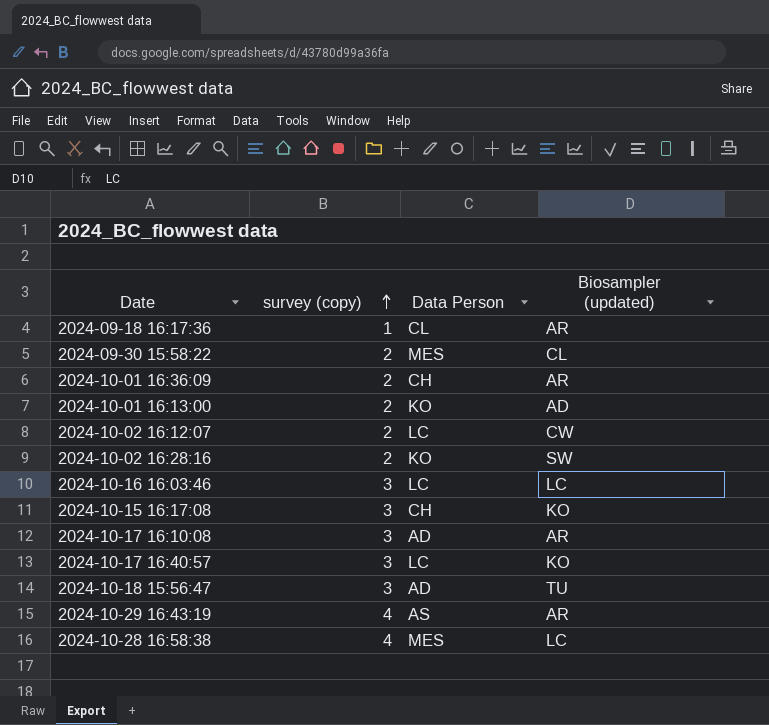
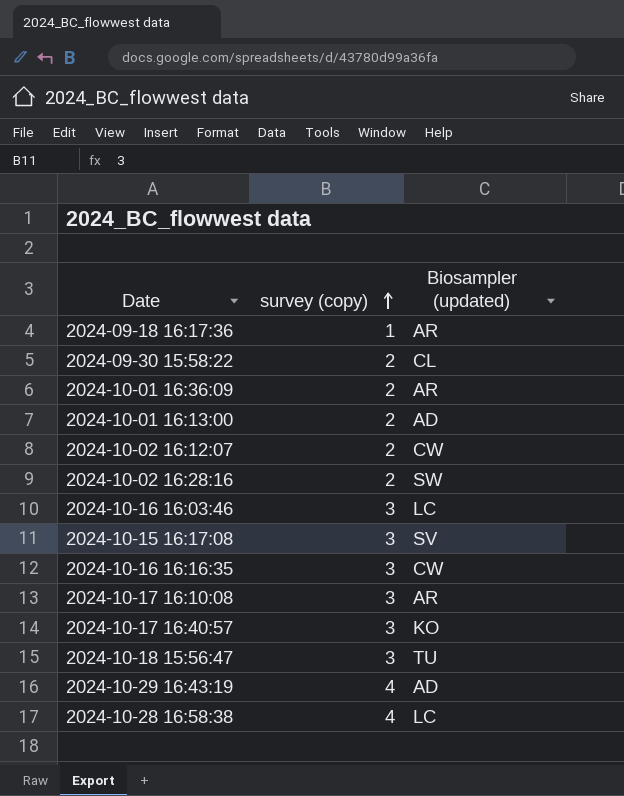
column Data Person | position: 3 -> none
2024-10-15 16:17:08 | Biosampler (updated): KO -> SV
row 2024-10-16 16:16:35: none -> 3 | CW
2024-10-29 16:43:19 | Biosampler (updated): AR -> AD

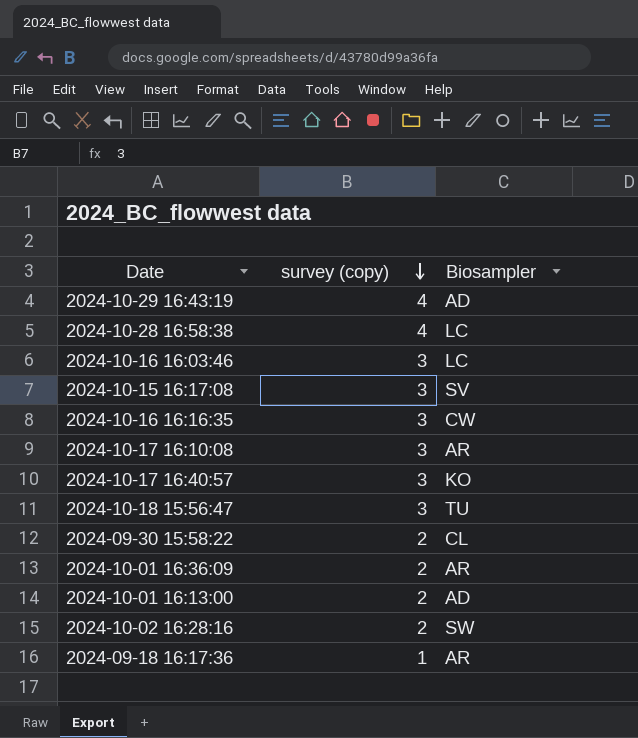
row order: survey (copy) ascending -> survey (copy) descending
column name: Biosampler (updated) -> Biosampler
row 2024-10-02 16:12:07: 2 | CW -> none

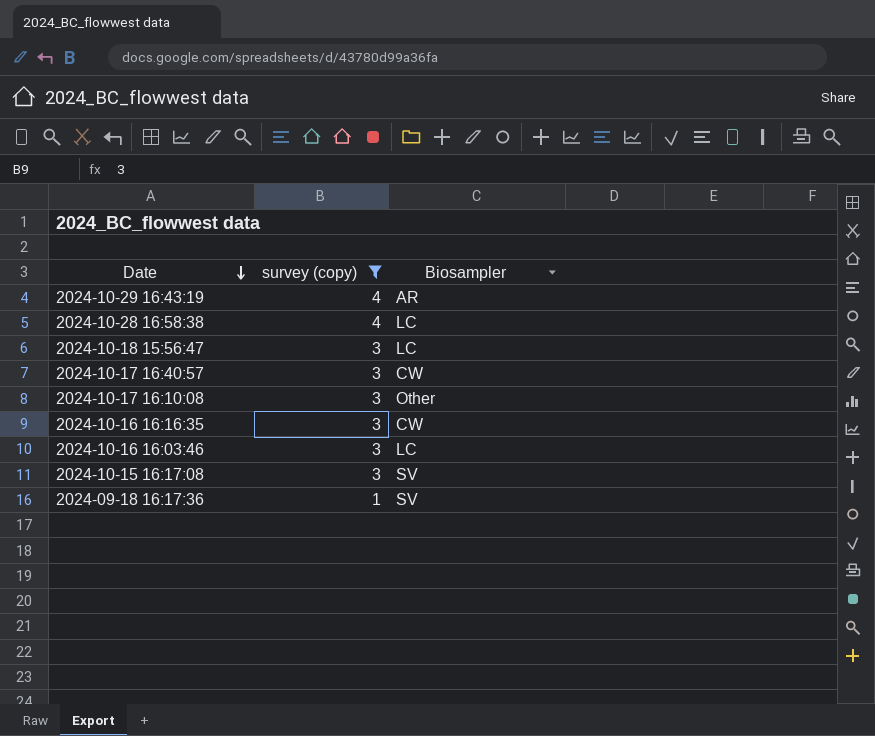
filter: none -> survey (copy) != 2
row order: survey (copy) descending -> Date descending
2024-10-29 16:43:19 | Biosampler: AD -> AR
2024-10-18 15:56:47 | Biosampler: TU -> LC
2024-10-17 16:40:57 | Biosampler: KO -> CW
2024-10-17 16:10:08 | Biosampler: AR -> Other
2024-09-18 16:17:36 | Biosampler: AR -> SV

